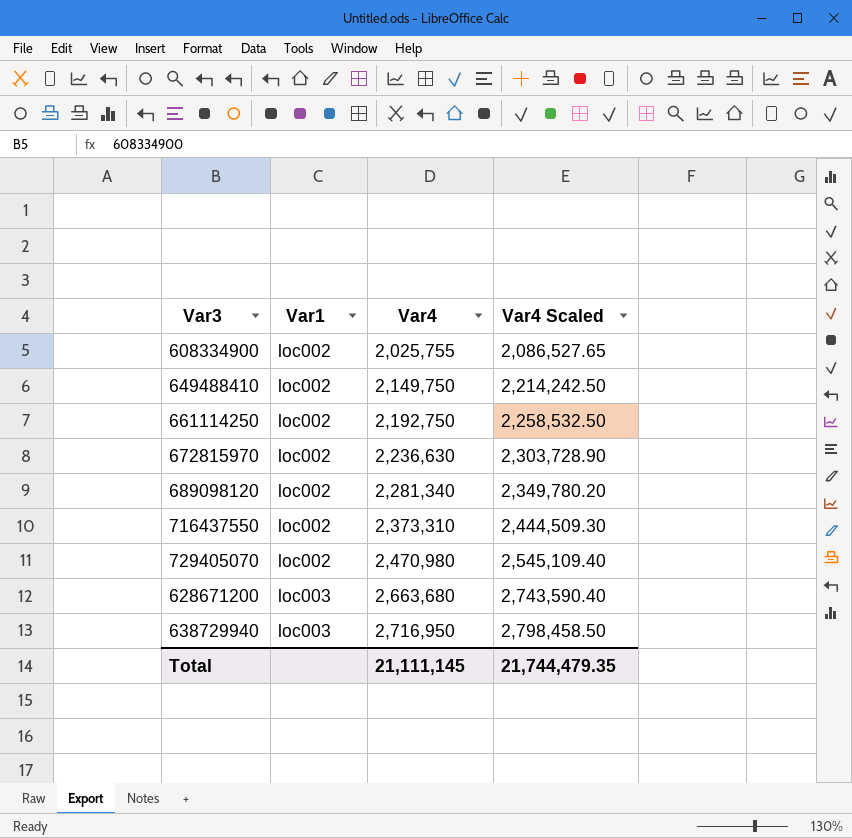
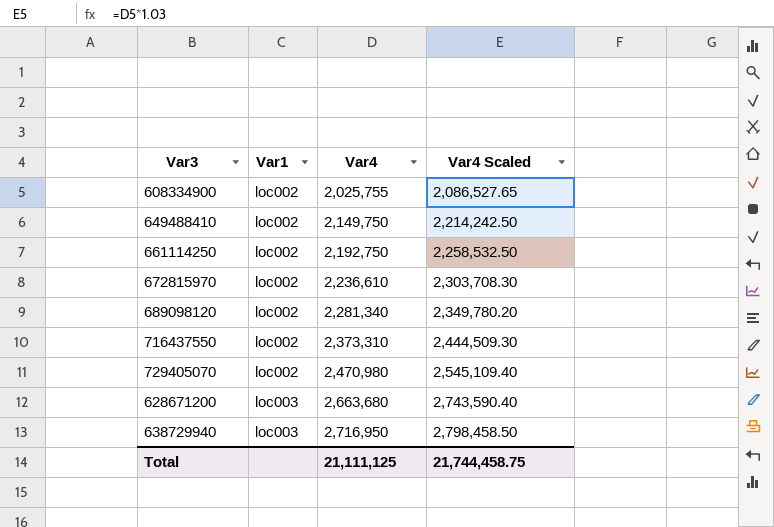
672815970 | Var4: 2,236,630 -> 2,236,610
672815970 | Var4 Scaled: 2,303,728.90 -> 2,303,708.30
Total | Var4: 21,111,145 -> 21,111,125
Total | Var4 Scaled: 21,744,479.35 -> 21,744,458.75

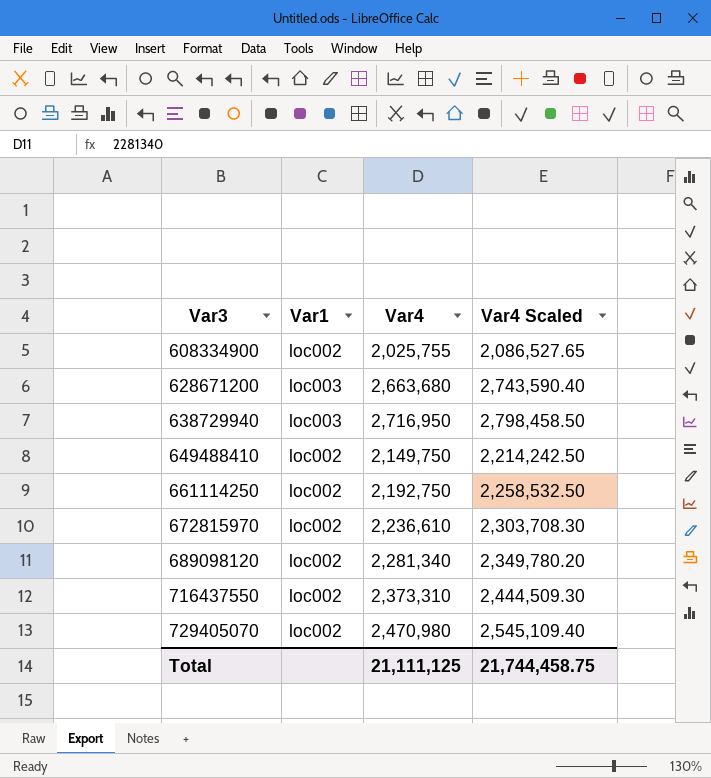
row order: Var1 ascending -> Var3 ascending

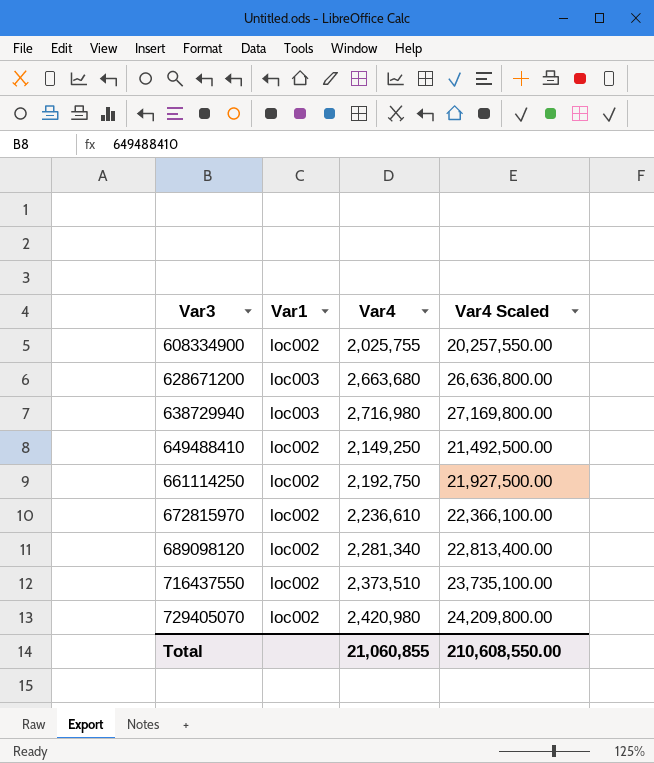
column Var4 Scaled | formula: [Var4] * 1.03 -> [Var4] * 10
638729940 | Var4: 2,716,950 -> 2,716,980
649488410 | Var4: 2,149,750 -> 2,149,250
716437550 | Var4: 2,373,310 -> 2,373,510
729405070 | Var4: 2,470,980 -> 2,420,980
Total | Var4: 21,111,125 -> 21,060,855
Total | Var4 Scaled: 21,744,458.75 -> 210,608,550.00

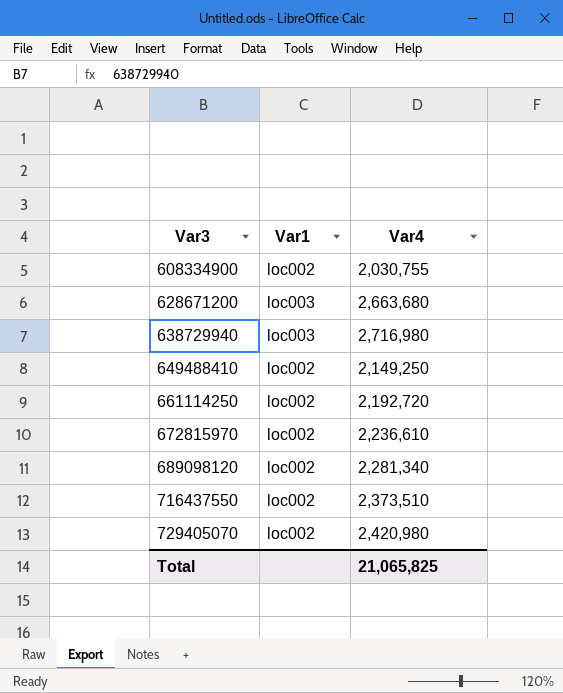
column Var4 Scaled | formula: [Var4] * 10 -> none
608334900 | Var4: 2,025,755 -> 2,030,755
661114250 | Var4: 2,192,750 -> 2,192,720
Total | Var4: 21,060,855 -> 21,065,825

